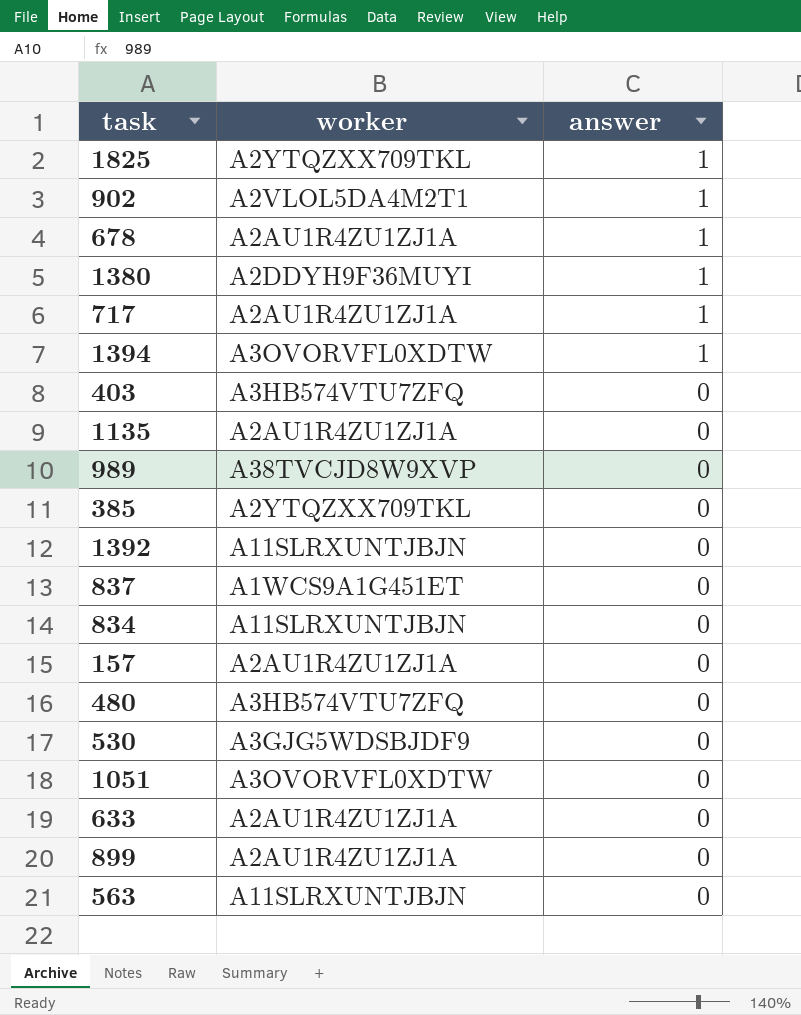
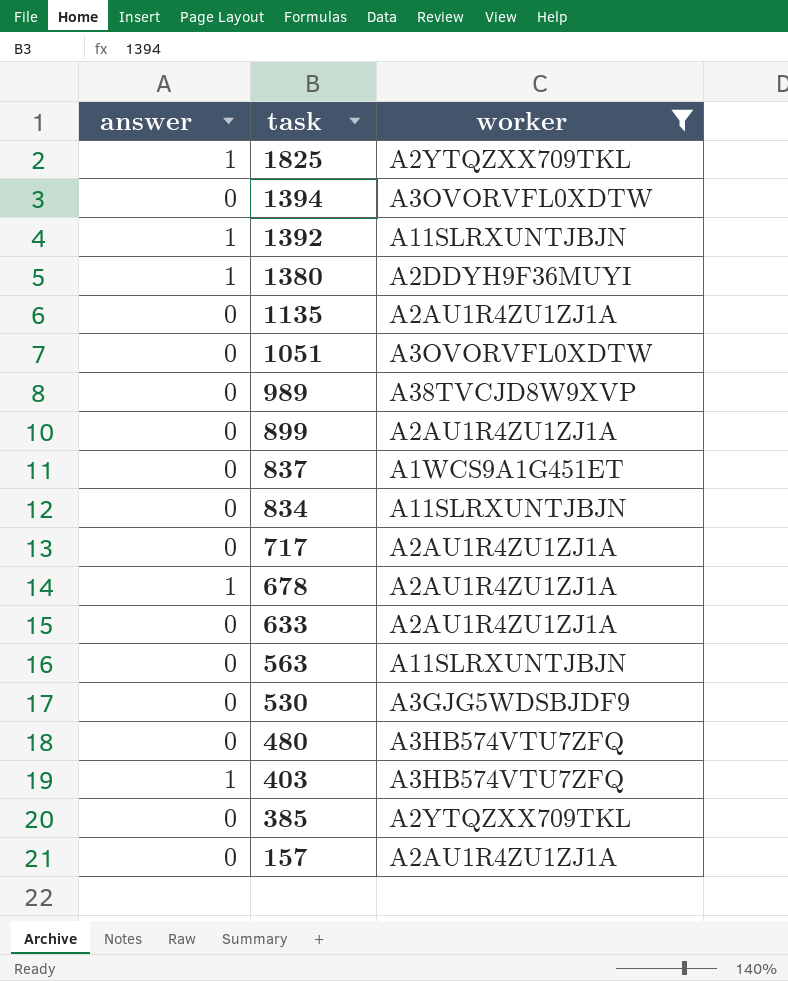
filter: none -> worker != A2VLOL5DA4M2T1
row order: answer descending -> task descending
column answer | position: 3 -> 1
1394 | answer: 1 -> 0
1392 | answer: 0 -> 1
717 | answer: 1 -> 0
403 | answer: 0 -> 1

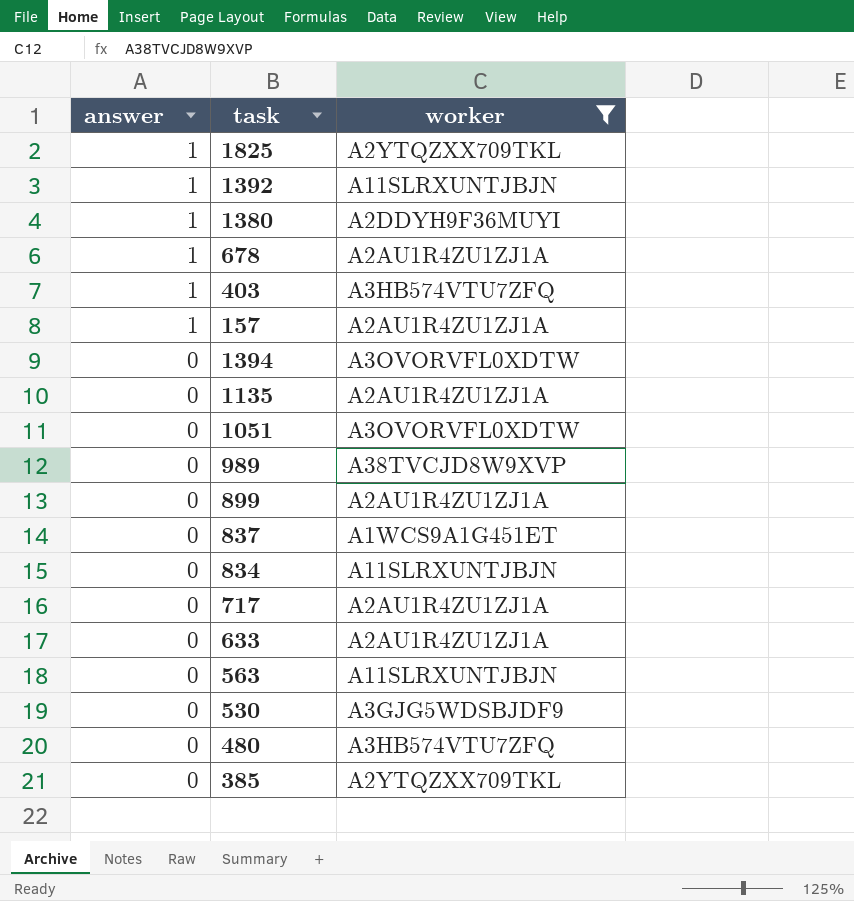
row order: task descending -> answer descending
157 | answer: 0 -> 1

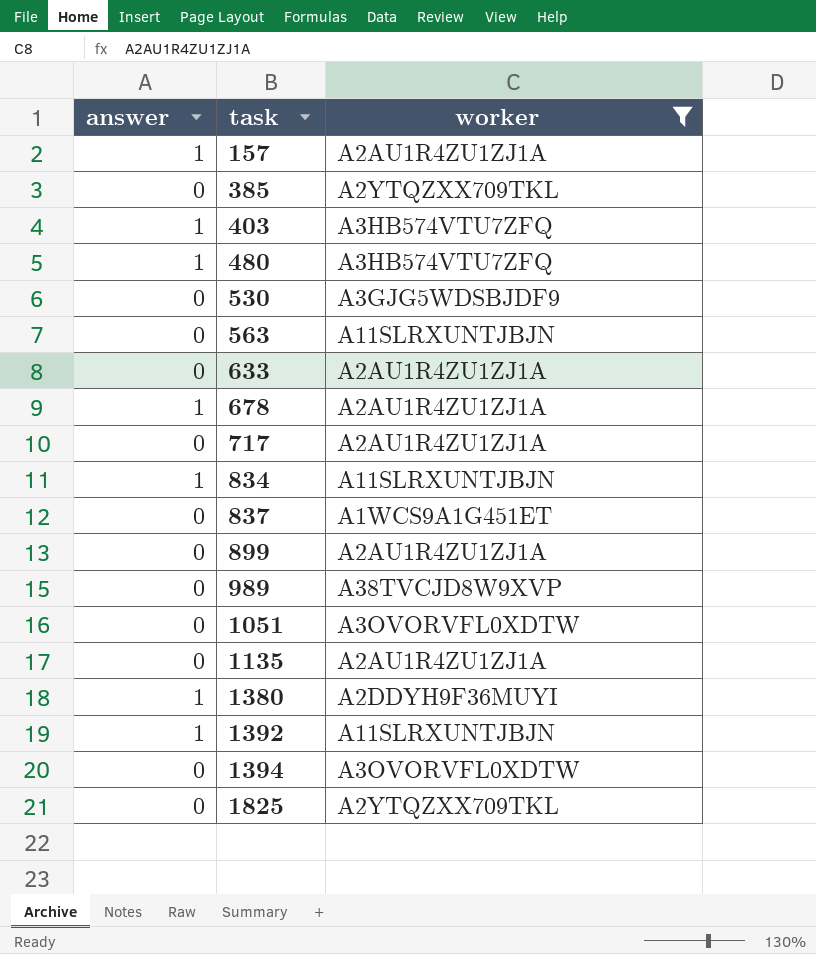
row order: answer descending -> task ascending
480 | answer: 0 -> 1
834 | answer: 0 -> 1
1825 | answer: 1 -> 0

